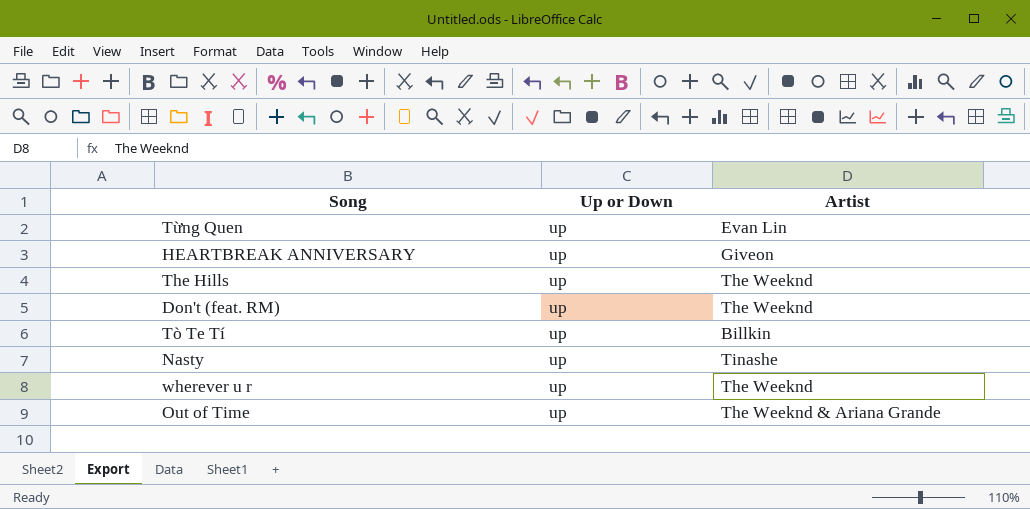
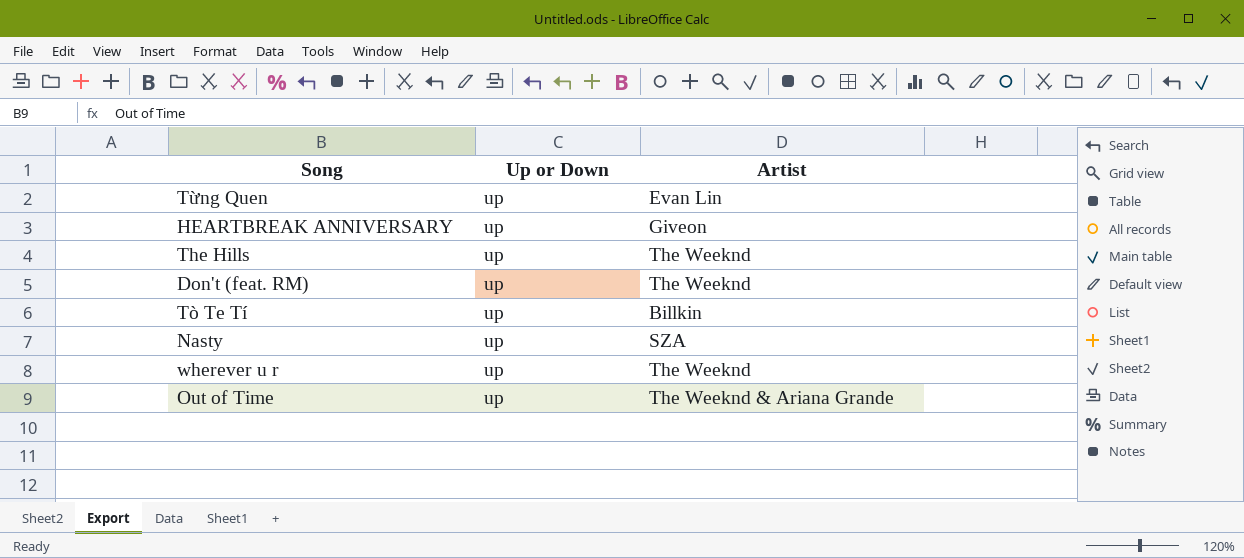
Nasty | Artist: Tinashe -> SZA

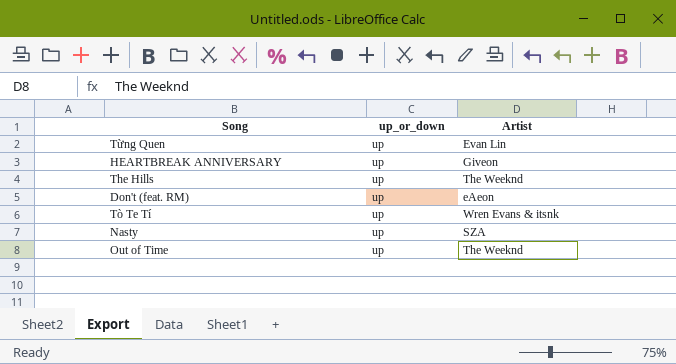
column name: Up or Down -> up_or_down
row wherever u r: up | The Weeknd -> none
Don't (feat. RM) | Artist: The Weeknd -> eAeon
Tò Te Tí | Artist: Billkin -> Wren Evans & itsnk
Out of Time | Artist: The Weeknd & Ariana Grande -> The Weeknd

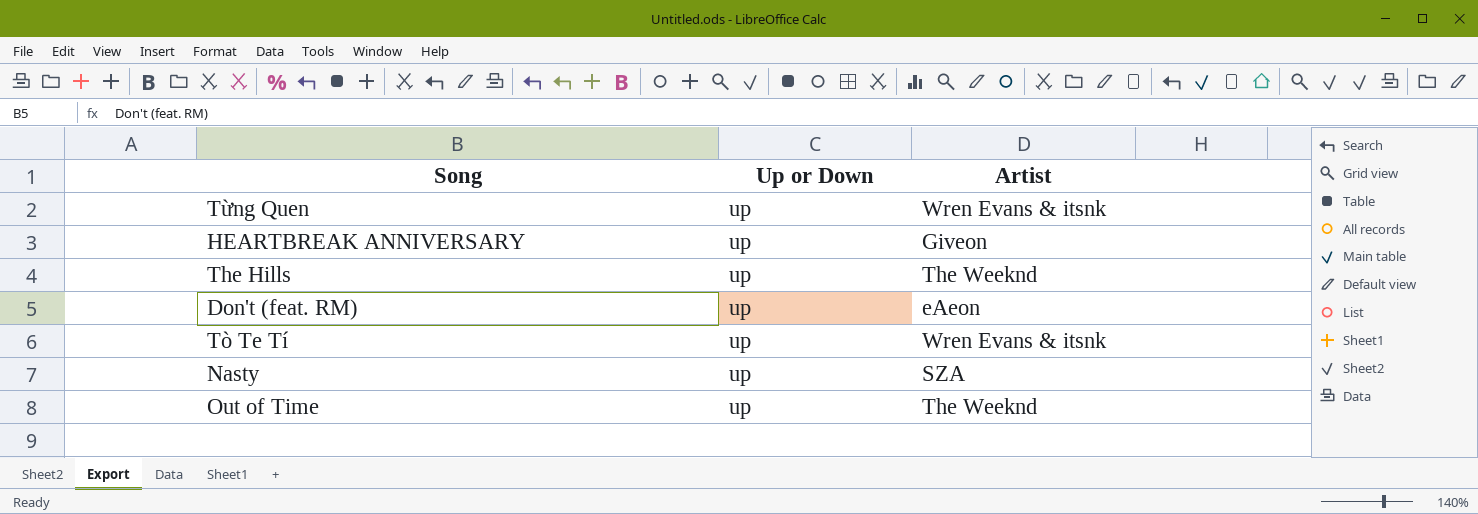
column name: up_or_down -> Up or Down
Từng Quen | Artist: Evan Lin -> Wren Evans & itsnk

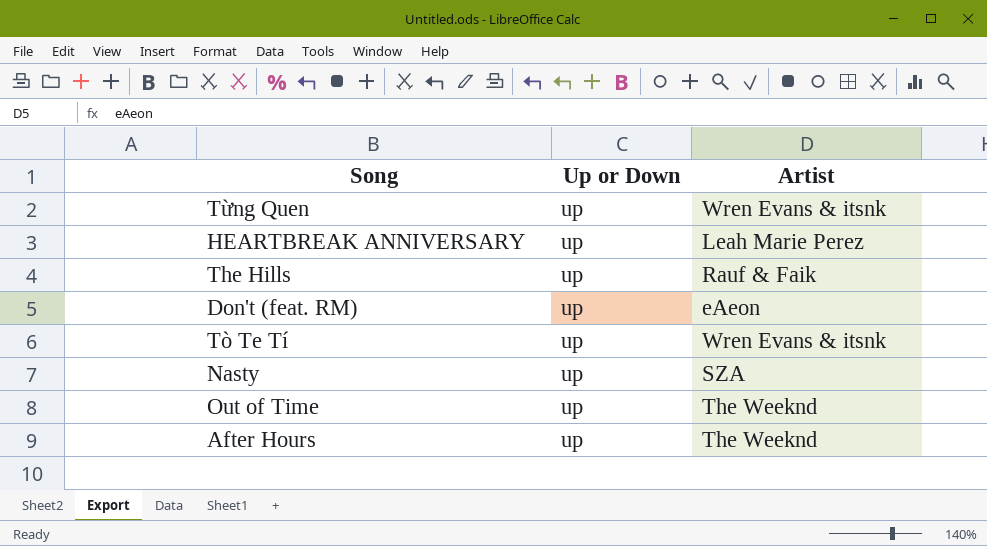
HEARTBREAK ANNIVERSARY | Artist: Giveon -> Leah Marie Perez
The Hills | Artist: The Weeknd -> Rauf & Faik
row After Hours: none -> up | The Weeknd

